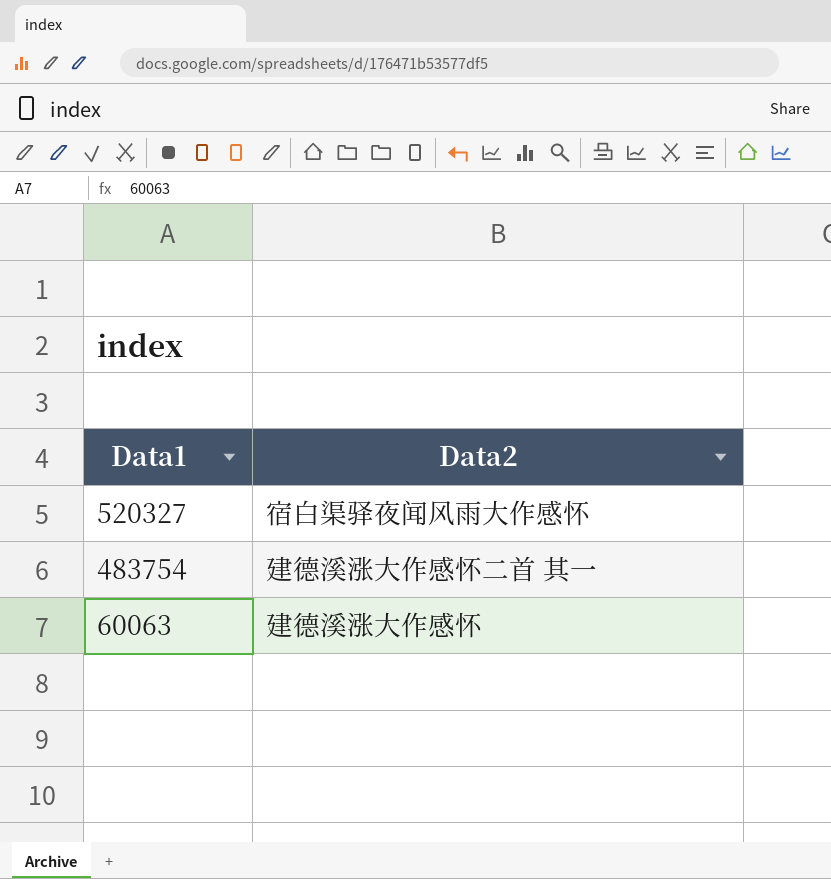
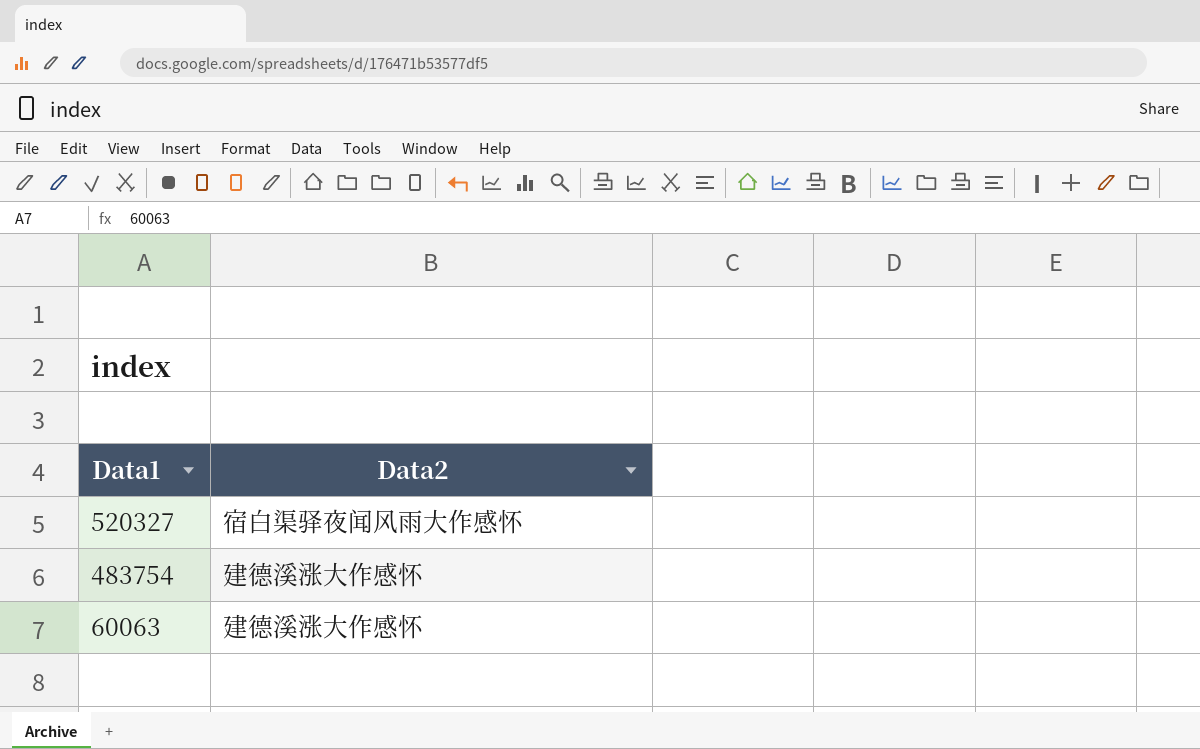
483754 | Data2: 建德溪涨大作感怀二首 其一 -> 建德溪涨大作感怀

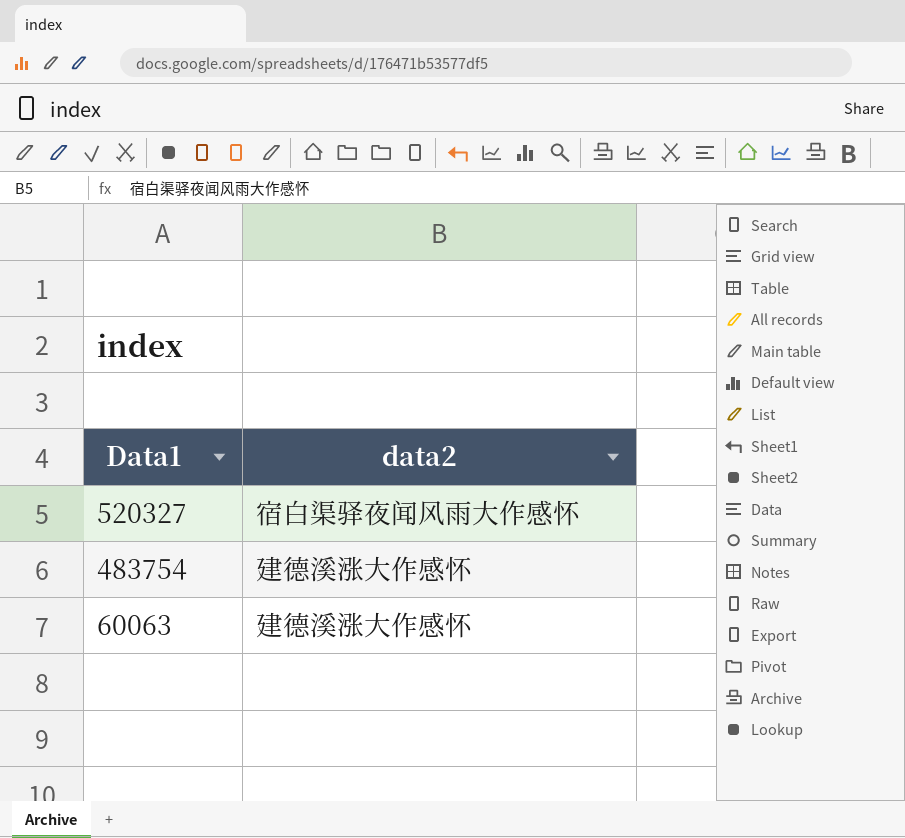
column name: Data2 -> data2

